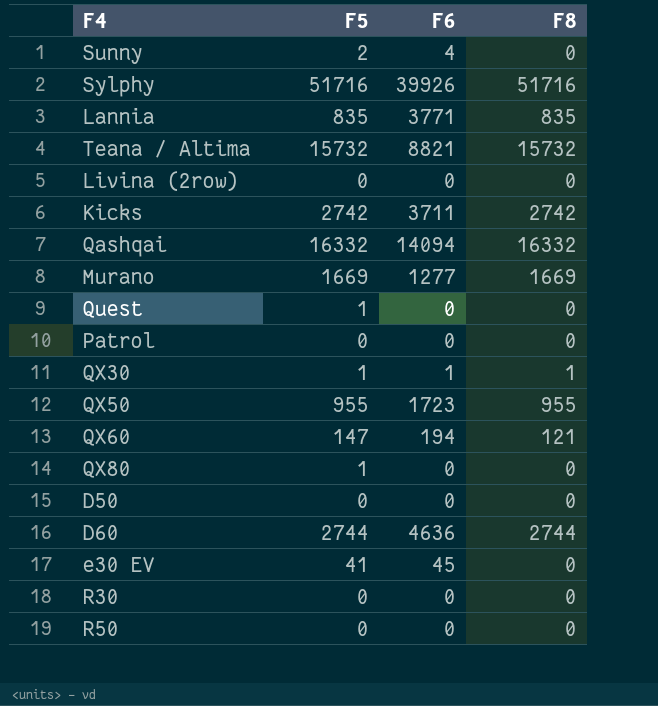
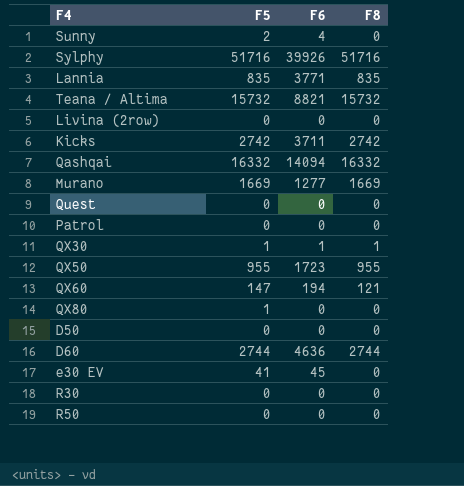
Quest | F5: 1 -> 0

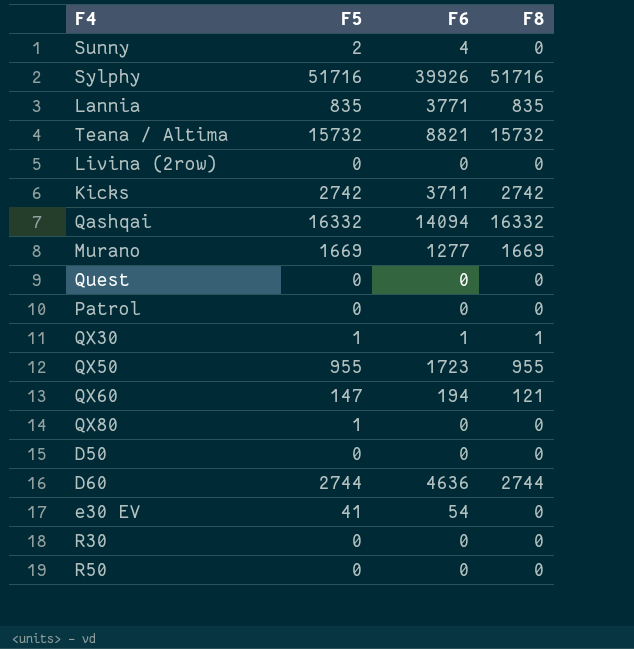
e30 EV | F6: 45 -> 54

